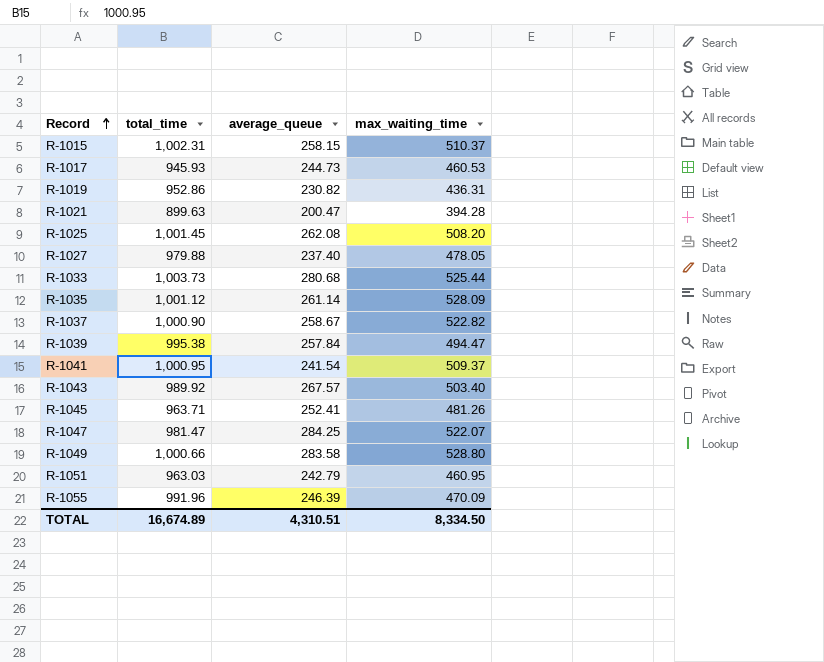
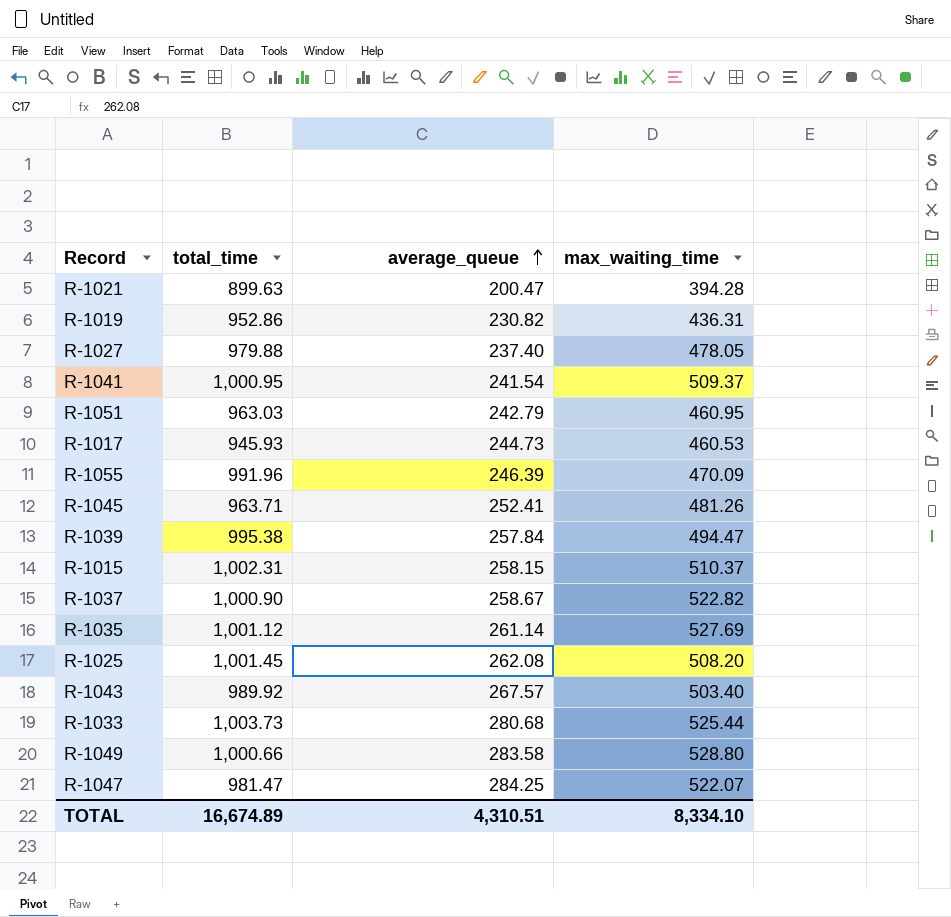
row order: Record ascending -> average_queue ascending
R-1035 | max_waiting_time: 528.09 -> 527.69
TOTAL | max_waiting_time: 8,334.50 -> 8,334.10

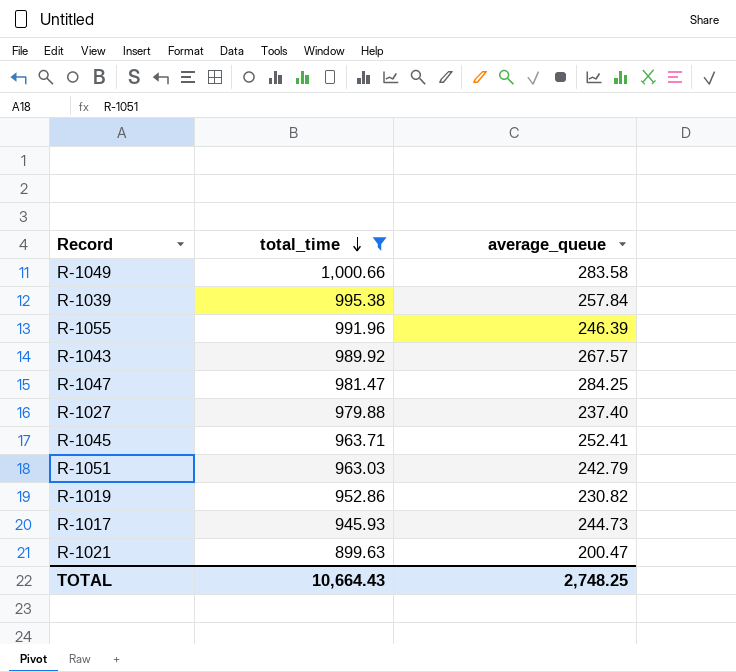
filter: none -> total_time <= 1,000.66
row order: average_queue ascending -> total_time descending
column max_waiting_time | position: 4 -> none
TOTAL | total_time: 16,674.89 -> 10,664.43
TOTAL | average_queue: 4,310.51 -> 2,748.25

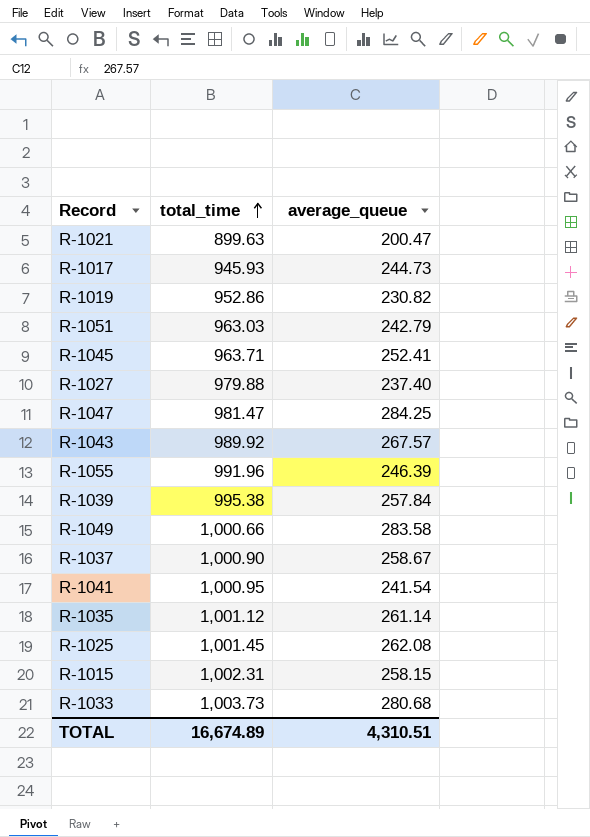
filter: total_time <= 1,000.66 -> none
row order: total_time descending -> total_time ascending
TOTAL | total_time: 10,664.43 -> 16,674.89
TOTAL | average_queue: 2,748.25 -> 4,310.51

